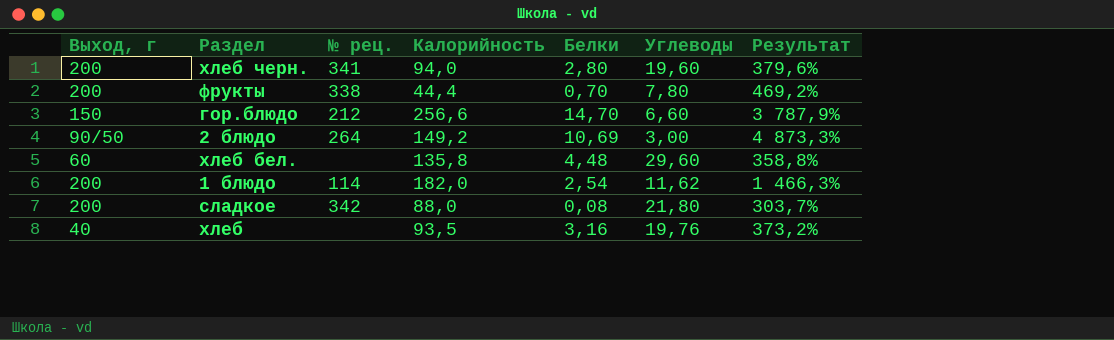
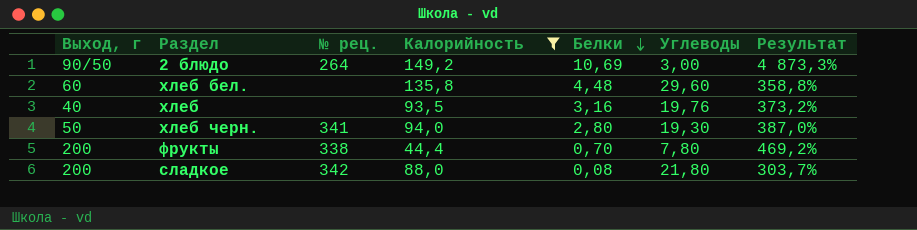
filter: none -> Калорийность <= 149,2
row order: none -> Белки descending
хлеб черн. | Выход, г: 200 -> 50
хлеб черн. | Углеводы: 19,60 -> 19,30
хлеб черн. | Результат: 379,6% -> 387,0%

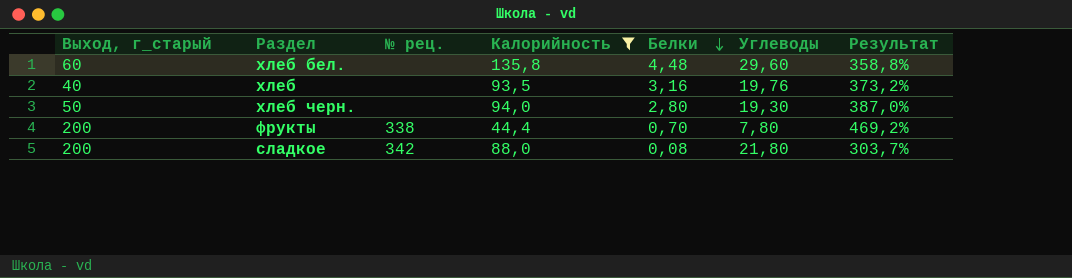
column name: Выход, г -> Выход, г_старый
row 2 блюдо: 90/50 | 264 | 149,2 | 10,69 | 3,00 | 4 873,3% -> none
хлеб черн. | № рец.: 341 -> none

